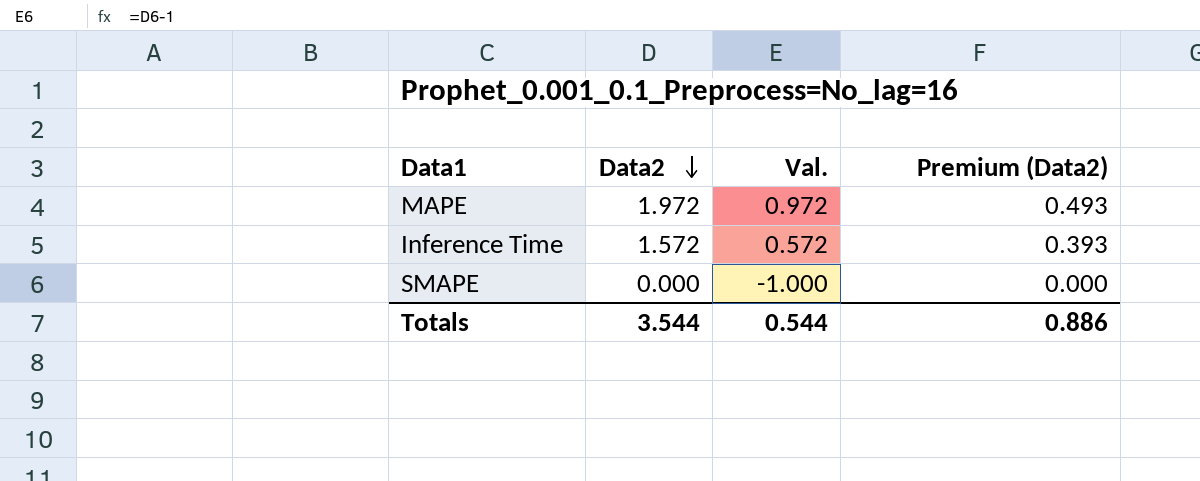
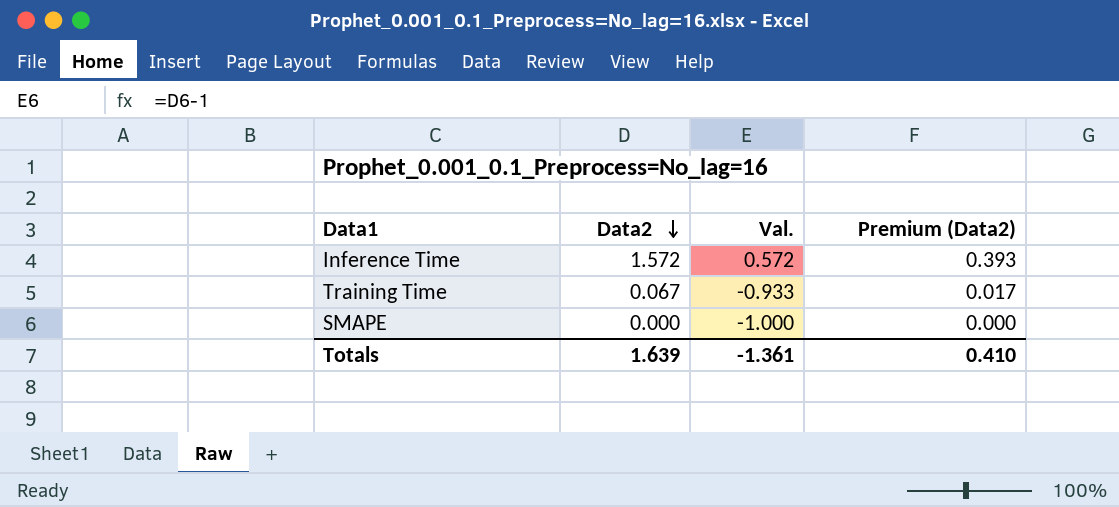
row MAPE: 1.972 | 0.972 | 0.493 -> none
row Training Time: none -> 0.067 | -0.933 | 0.017
Totals | Data2: 3.544 -> 1.639
Totals | Val.: 0.544 -> -1.361
Totals | Premium (Data2): 0.886 -> 0.410

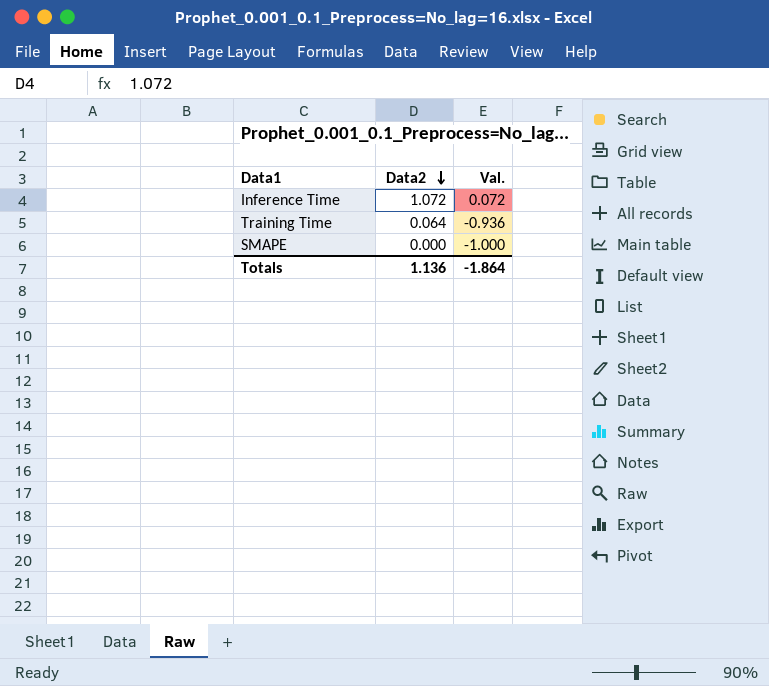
column Premium (Data2) | formula: [Data2] * 0.25 -> none
Inference Time | Data2: 1.572 -> 1.072
Inference Time | Val.: 0.572 -> 0.072
Training Time | Data2: 0.067 -> 0.064
Training Time | Val.: -0.933 -> -0.936
Totals | Data2: 1.639 -> 1.136
Totals | Val.: -1.361 -> -1.864

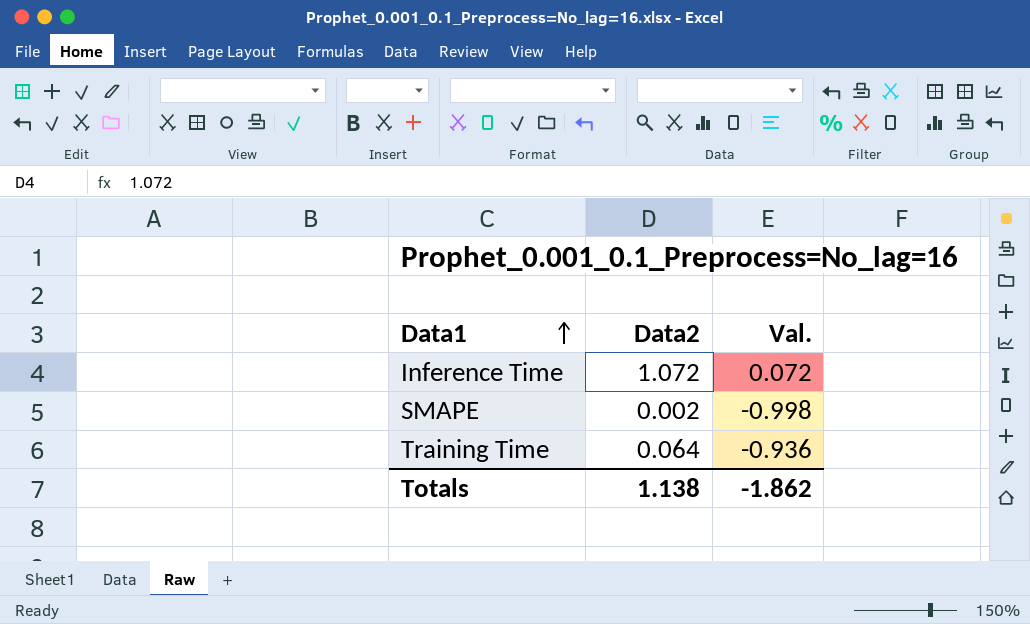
row order: Data2 descending -> Data1 ascending
SMAPE | Data2: 0.000 -> 0.002
SMAPE | Val.: -1.000 -> -0.998
Totals | Data2: 1.136 -> 1.138
Totals | Val.: -1.864 -> -1.862

